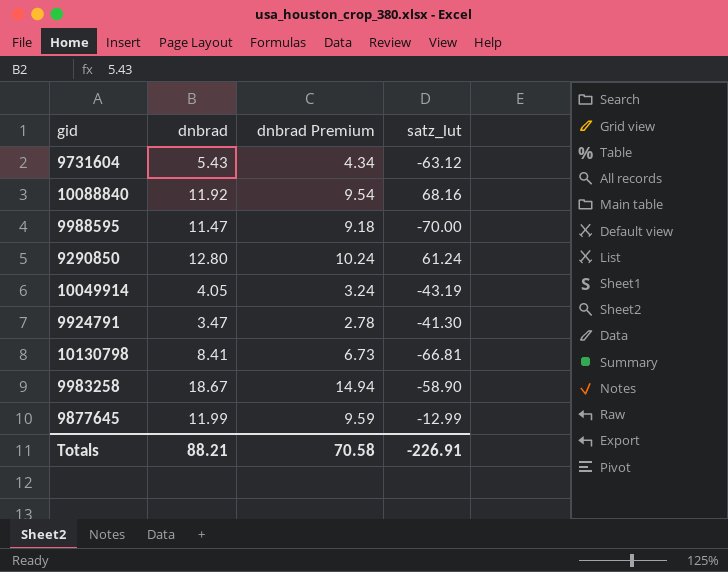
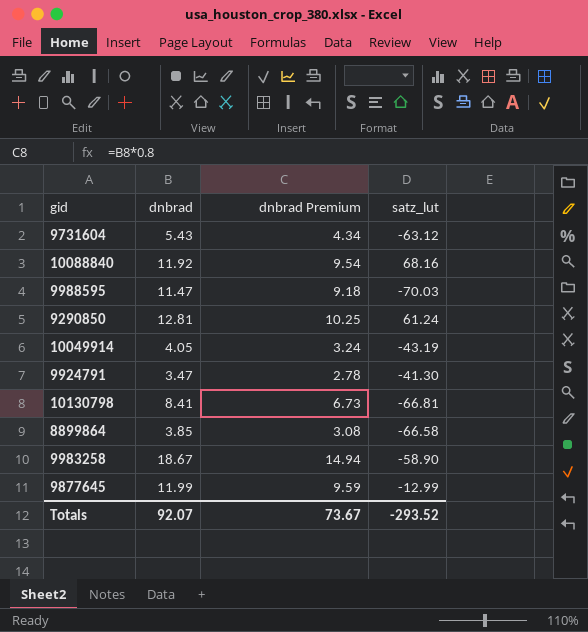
9988595 | satz_lut: -70.00 -> -70.03
9290850 | dnbrad: 12.80 -> 12.81
9290850 | dnbrad Premium: 10.24 -> 10.25
row 8899864: none -> 3.85 | 3.08 | -66.58
Totals | dnbrad: 88.21 -> 92.07
Totals | dnbrad Premium: 70.58 -> 73.67
Totals | satz_lut: -226.91 -> -293.52

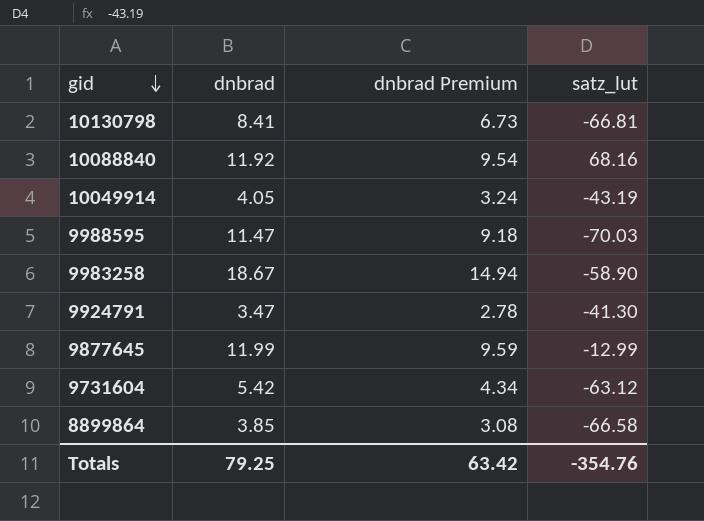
row order: none -> gid descending
row 9290850: 12.81 | 10.25 | 61.24 -> none
9731604 | dnbrad: 5.43 -> 5.42
Totals | dnbrad: 92.07 -> 79.25
Totals | dnbrad Premium: 73.67 -> 63.42
Totals | satz_lut: -293.52 -> -354.76

